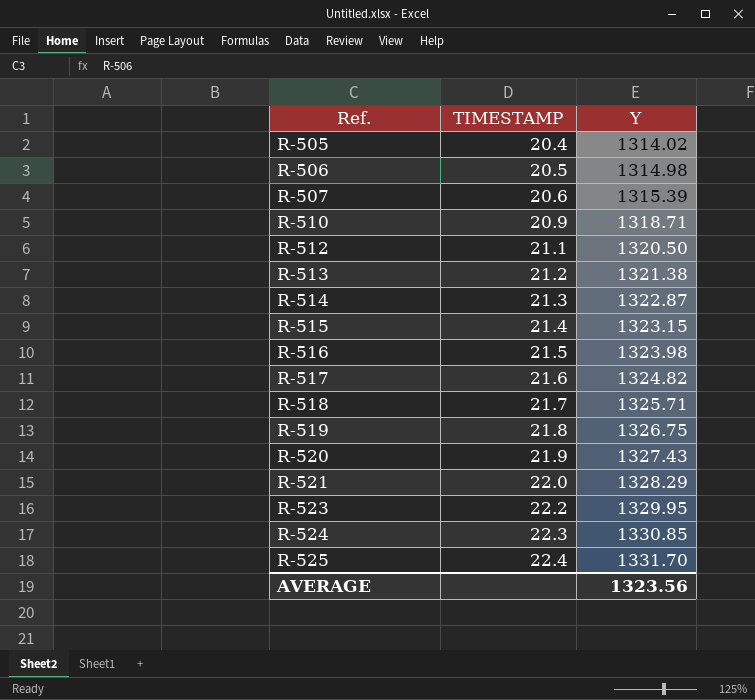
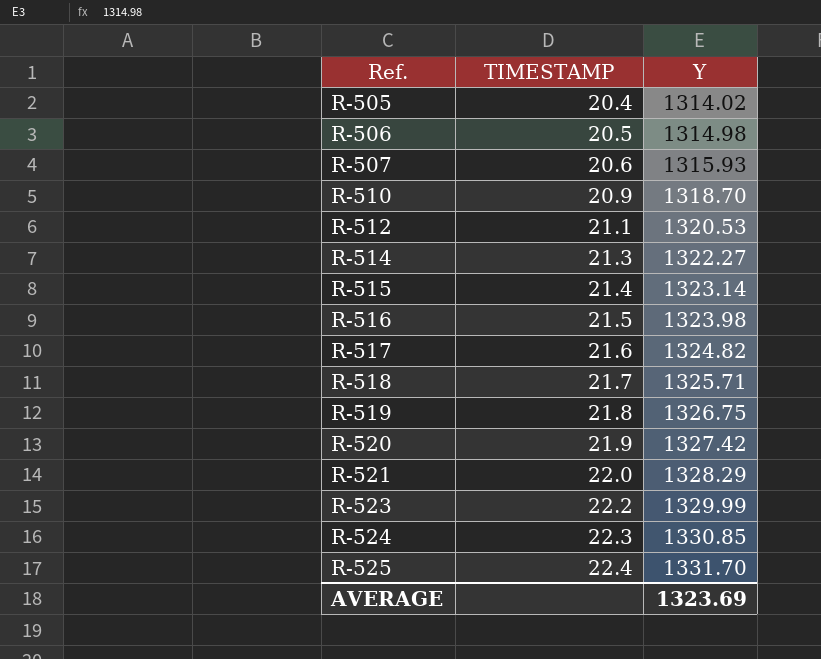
row R-513: 21.2 | 1321.38 -> none
R-507 | Y: 1315.39 -> 1315.93
R-510 | Y: 1318.71 -> 1318.70
R-512 | Y: 1320.50 -> 1320.53
R-514 | Y: 1322.87 -> 1322.27
R-515 | Y: 1323.15 -> 1323.14
R-520 | Y: 1327.43 -> 1327.42
R-523 | Y: 1329.95 -> 1329.99
AVERAGE | Y: 1323.56 -> 1323.69

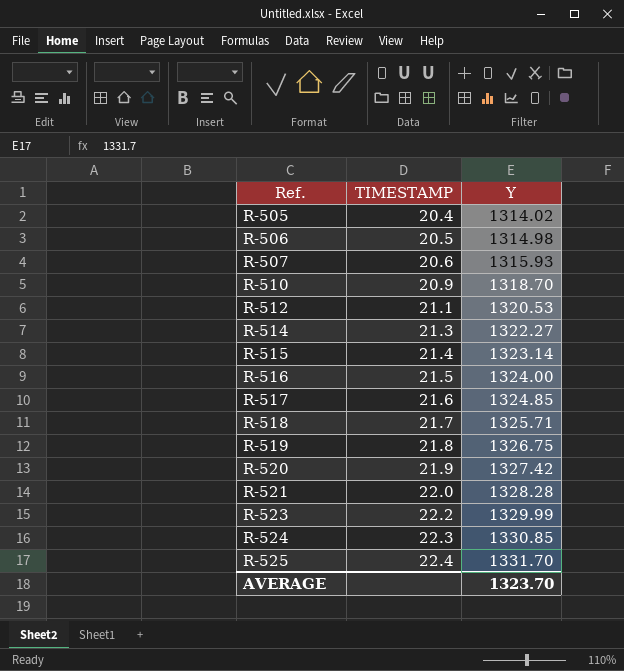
R-516 | Y: 1323.98 -> 1324.00
R-517 | Y: 1324.82 -> 1324.85
R-521 | Y: 1328.29 -> 1328.28
AVERAGE | Y: 1323.69 -> 1323.70

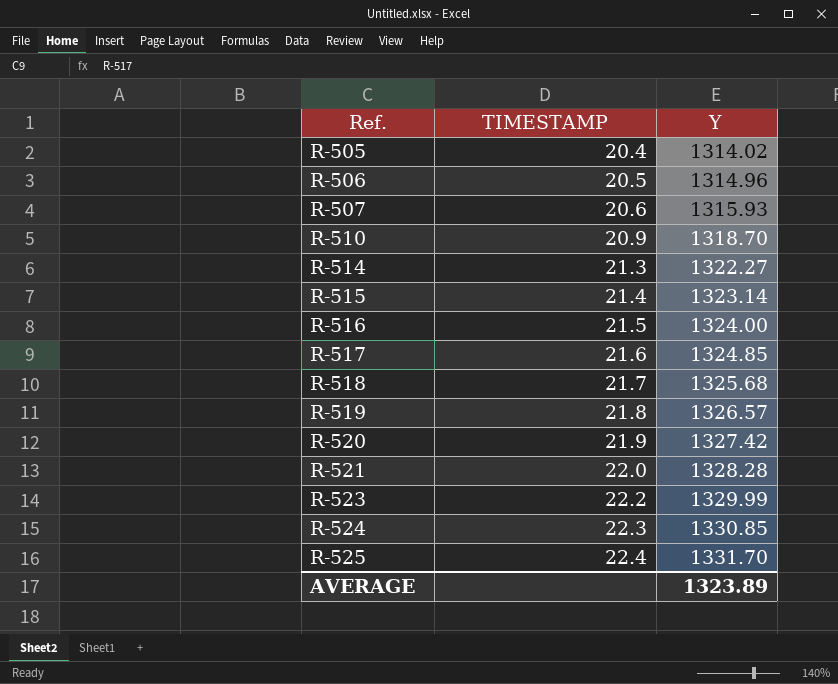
row R-512: 21.1 | 1320.53 -> none
R-506 | Y: 1314.98 -> 1314.96
R-518 | Y: 1325.71 -> 1325.68
R-519 | Y: 1326.75 -> 1326.57
AVERAGE | Y: 1323.70 -> 1323.89

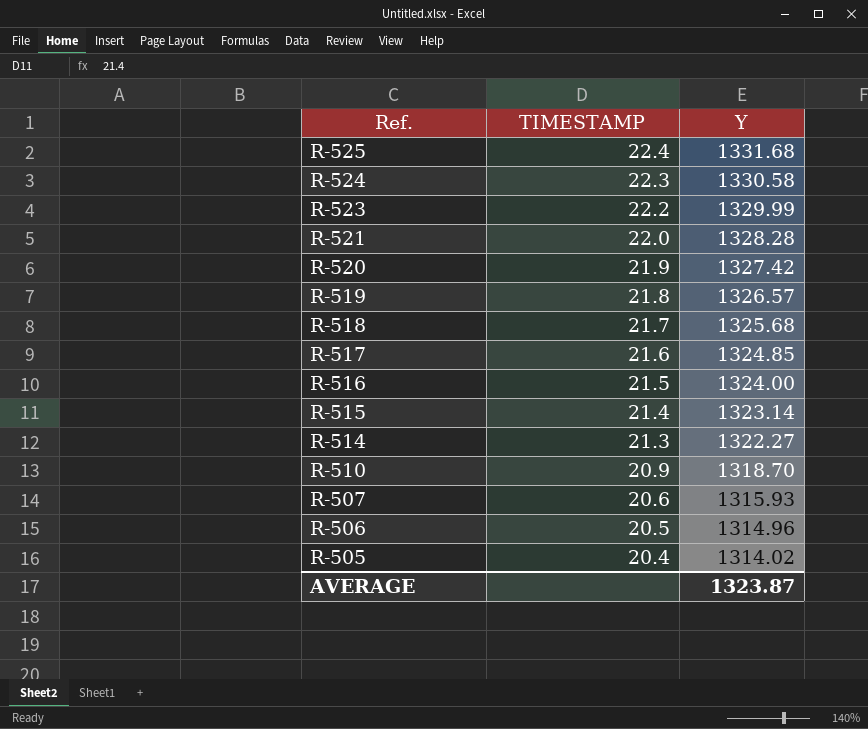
row order: Ref. ascending -> Ref. descending
R-525 | Y: 1331.70 -> 1331.68
R-524 | Y: 1330.85 -> 1330.58
AVERAGE | Y: 1323.89 -> 1323.87

